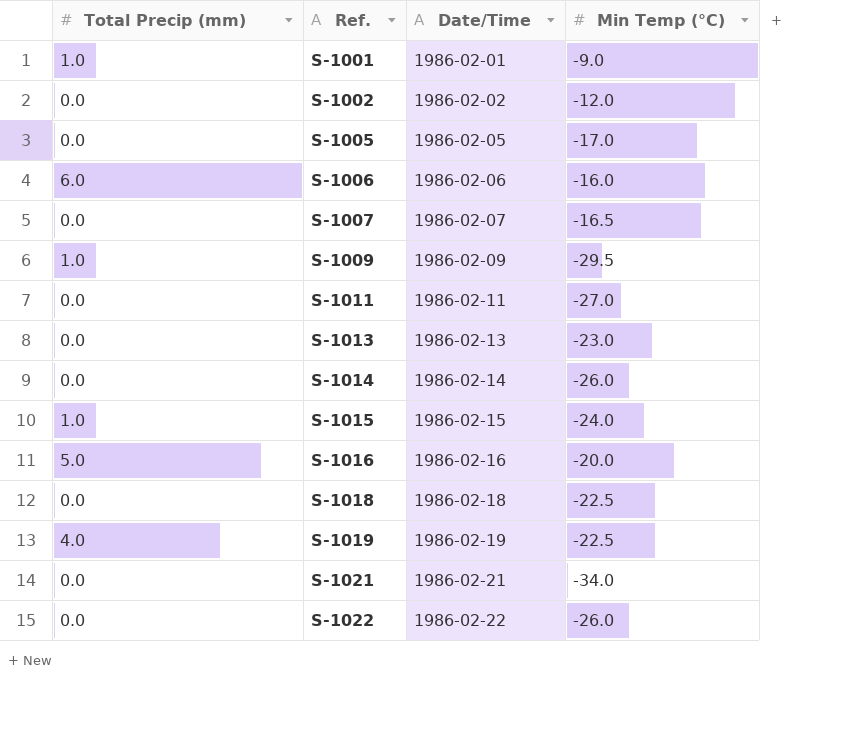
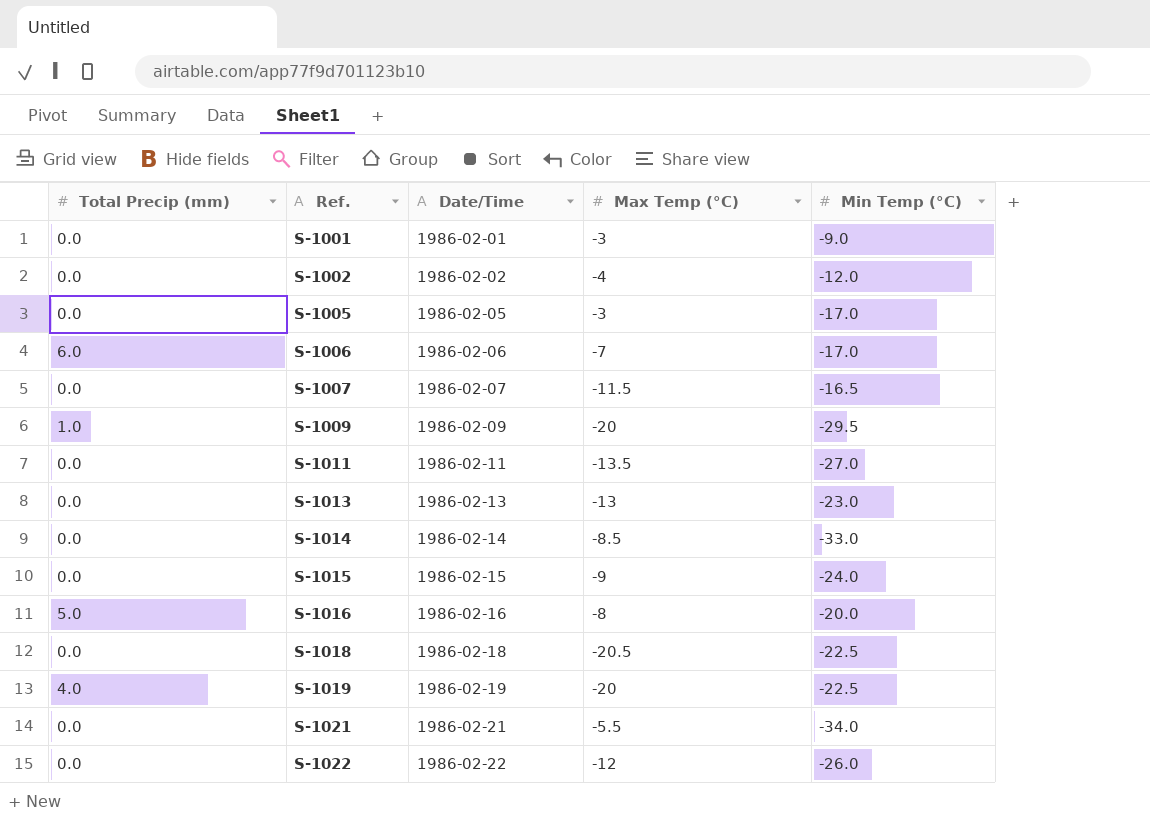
column Max Temp (°C) | position: none -> 4
S-1001 | Total Precip (mm): 1.0 -> 0.0
S-1006 | Min Temp (°C): -16.0 -> -17.0
S-1014 | Min Temp (°C): -26.0 -> -33.0
S-1015 | Total Precip (mm): 1.0 -> 0.0

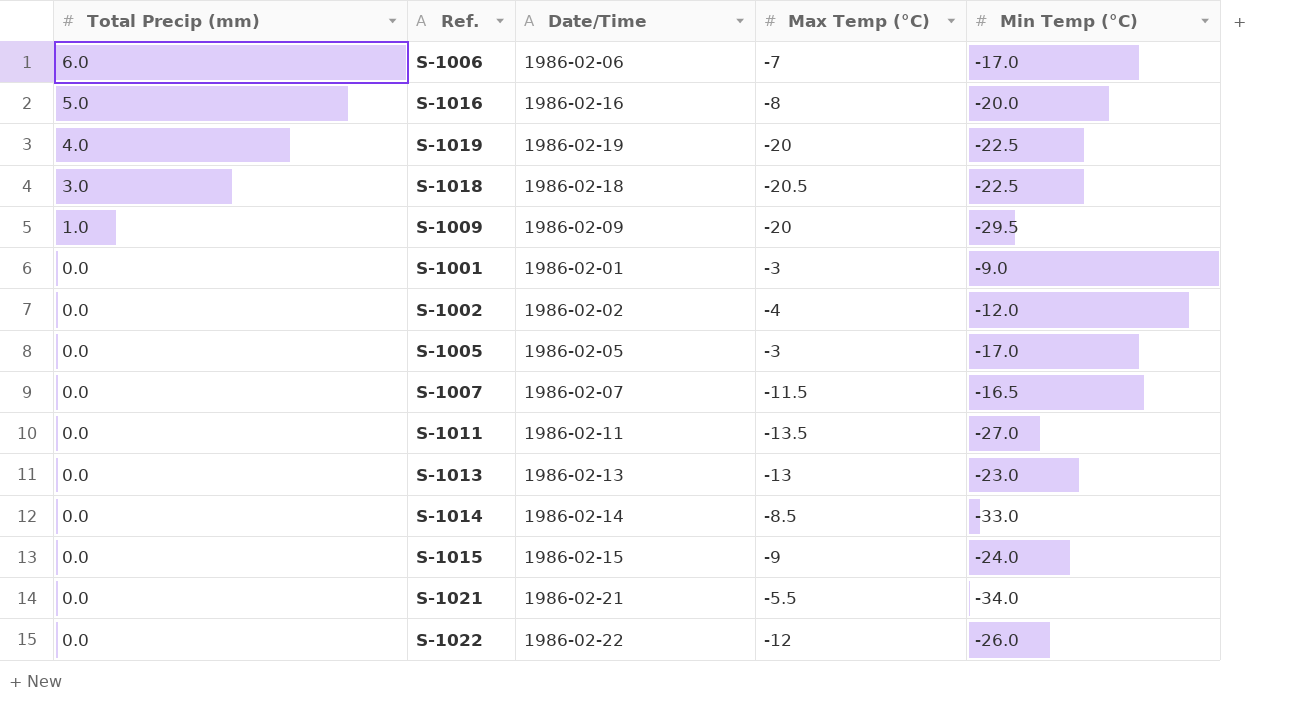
row order: Ref. ascending -> Total Precip (mm) descending
S-1018 | Total Precip (mm): 0.0 -> 3.0

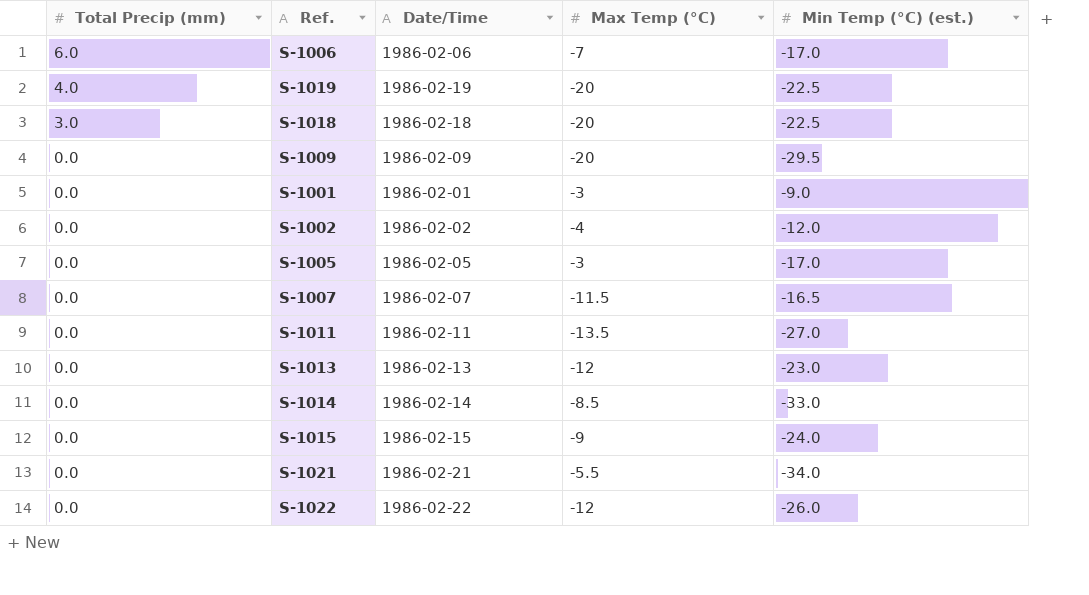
column name: Min Temp (°C) -> Min Temp (°C) (est.)
row S-1016: 5.0 | 1986-02-16 | -8 | -20.0 -> none
S-1018 | Max Temp (°C): -20.5 -> -20
S-1009 | Total Precip (mm): 1.0 -> 0.0
S-1013 | Max Temp (°C): -13 -> -12

